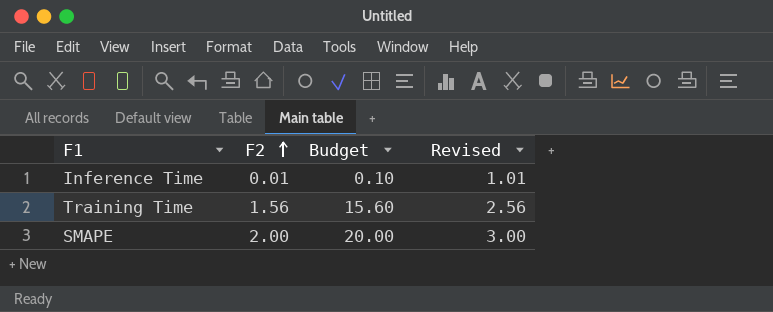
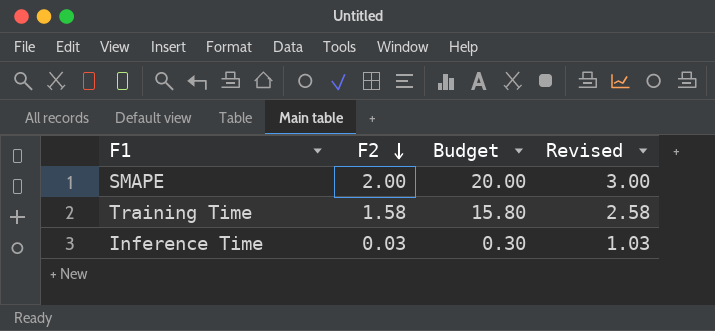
row order: F2 ascending -> F2 descending
Training Time | F2: 1.56 -> 1.58
Training Time | Budget: 15.60 -> 15.80
Training Time | Revised: 2.56 -> 2.58
Inference Time | F2: 0.01 -> 0.03
Inference Time | Budget: 0.10 -> 0.30
Inference Time | Revised: 1.01 -> 1.03

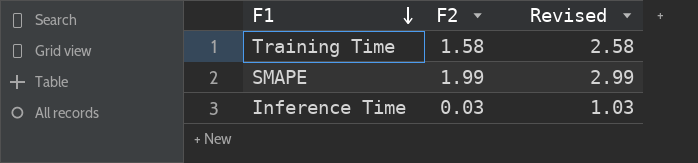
row order: F2 descending -> F1 descending
column Budget | formula: [F2] * 10 -> none
SMAPE | F2: 2.00 -> 1.99
SMAPE | Revised: 3.00 -> 2.99

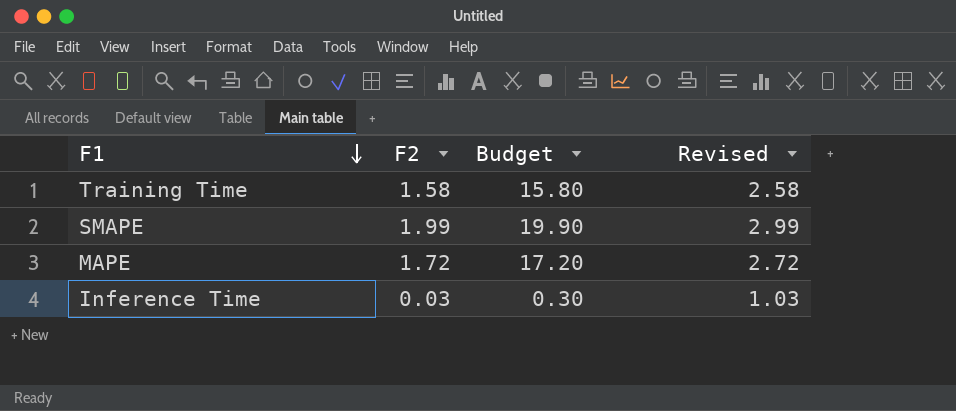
column Budget | formula: none -> [F2] * 10
row MAPE: none -> 1.72 | 17.20 | 2.72

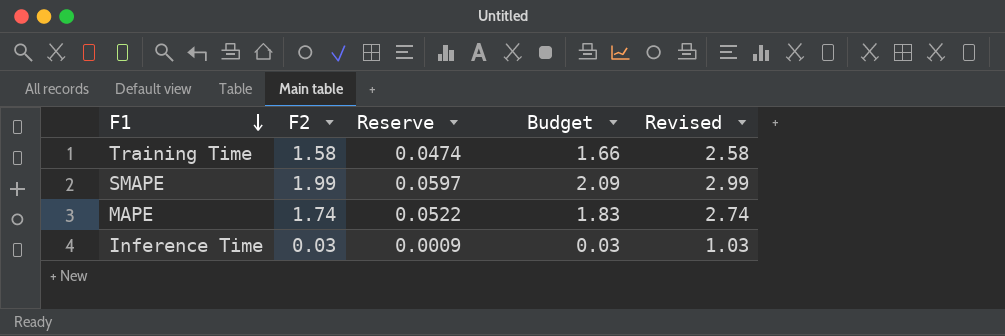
column Reserve | formula: none -> [F2] * 0.03
column Budget | formula: [F2] * 10 -> [F2] * 1.05
MAPE | F2: 1.72 -> 1.74
MAPE | Revised: 2.72 -> 2.74

